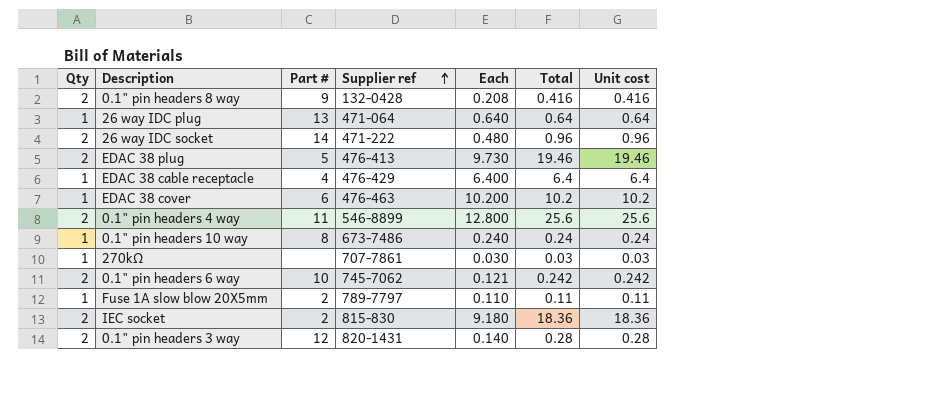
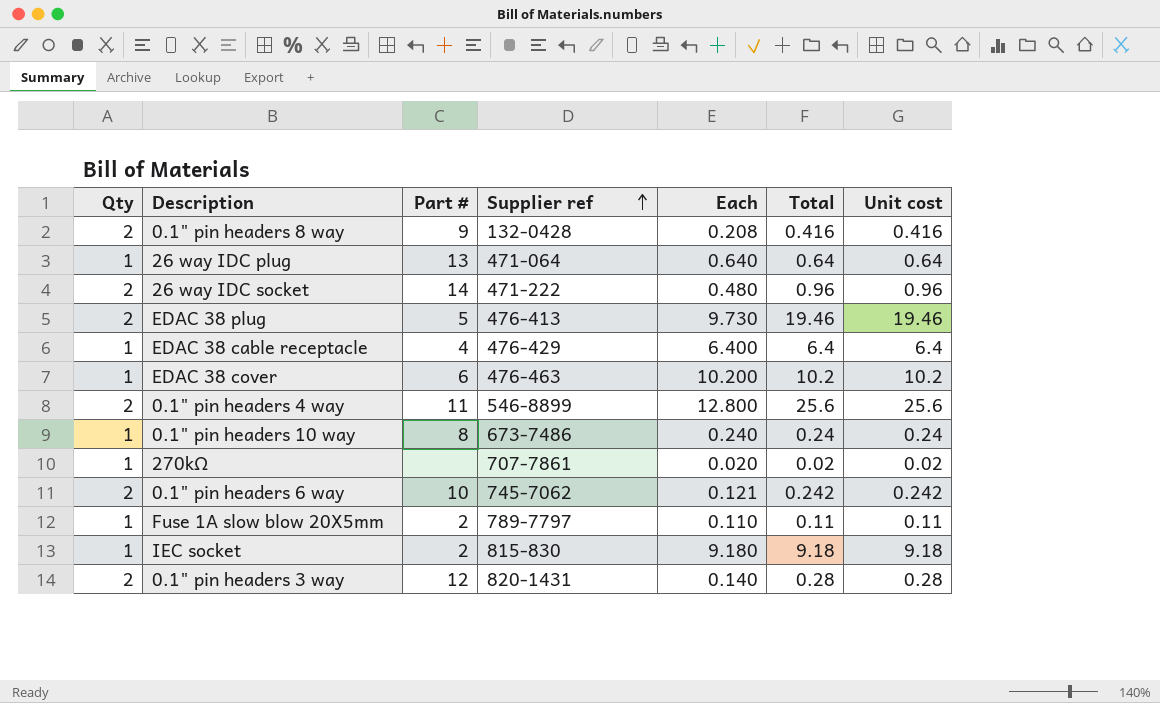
270kΩ | Each: 0.030 -> 0.020
270kΩ | Total: 0.03 -> 0.02
270kΩ | Unit cost: 0.03 -> 0.02
IEC socket | Qty: 2 -> 1
IEC socket | Total: 18.36 -> 9.18
IEC socket | Unit cost: 18.36 -> 9.18

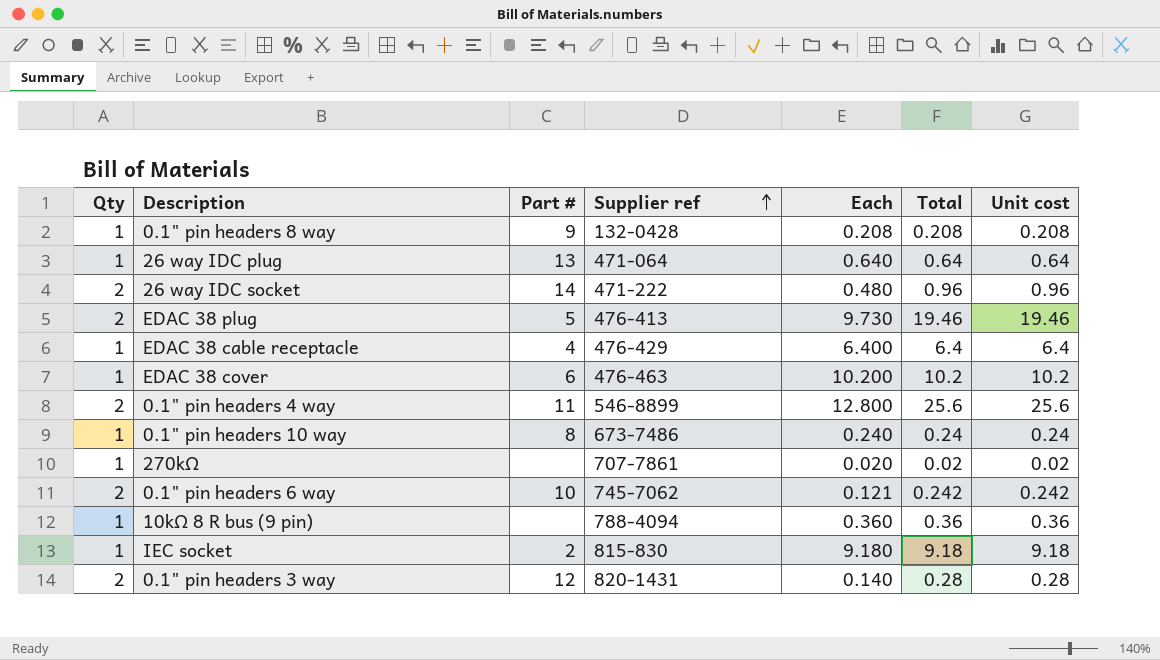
row Fuse 1A slow blow 20X5mm: 1 | 2 | 789-7797 | 0.110 | 0.11 | 0.11 -> none
0.1" pin headers 8 way | Qty: 2 -> 1
0.1" pin headers 8 way | Total: 0.416 -> 0.208
0.1" pin headers 8 way | Unit cost: 0.416 -> 0.208
row 10kΩ 8 R bus (9 pin): none -> 1 | none | 788-4094 | 0.360 | 0.36 | 0.36

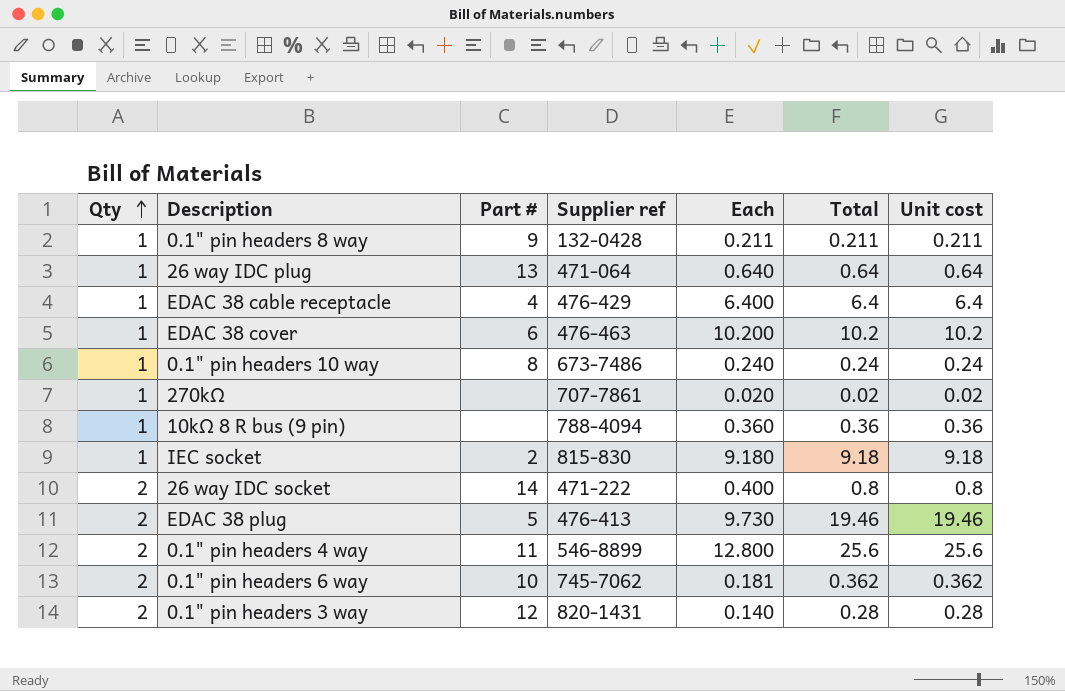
row order: Supplier ref ascending -> Qty ascending
0.1" pin headers 8 way | Each: 0.208 -> 0.211
0.1" pin headers 8 way | Total: 0.208 -> 0.211
0.1" pin headers 8 way | Unit cost: 0.208 -> 0.211
26 way IDC socket | Each: 0.480 -> 0.400
26 way IDC socket | Total: 0.96 -> 0.8
26 way IDC socket | Unit cost: 0.96 -> 0.8
0.1" pin headers 6 way | Each: 0.121 -> 0.181
0.1" pin headers 6 way | Total: 0.242 -> 0.362
0.1" pin headers 6 way | Unit cost: 0.242 -> 0.362

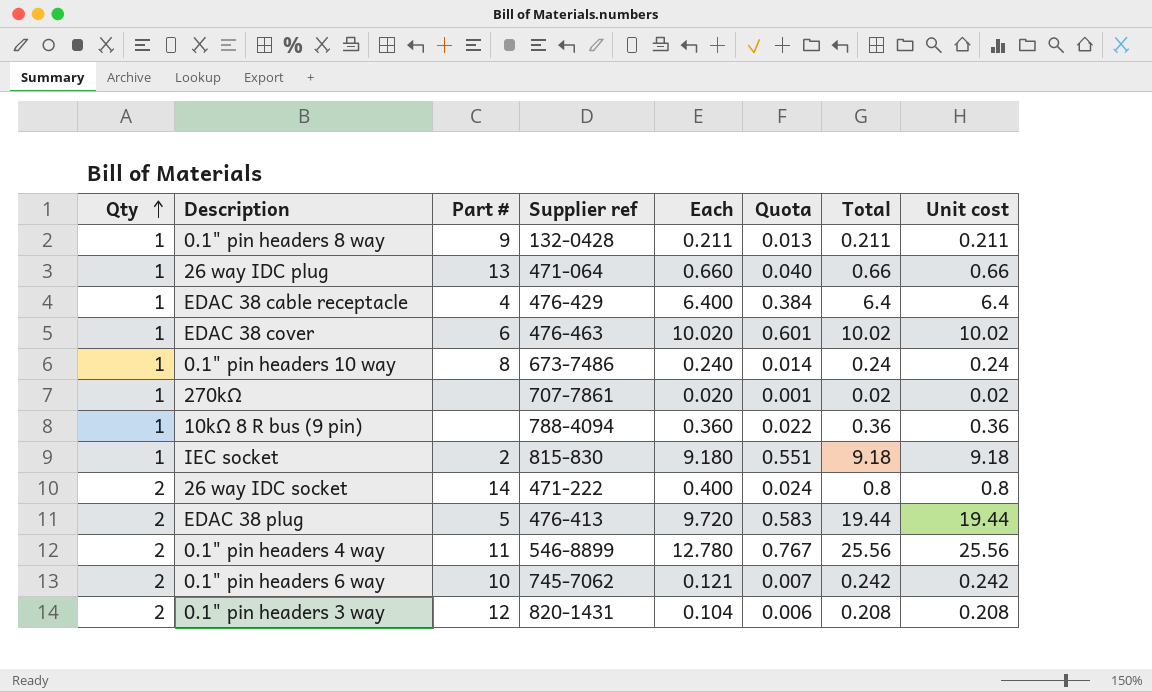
column Quota | formula: none -> [Each] * 0.06
26 way IDC plug | Each: 0.640 -> 0.660
26 way IDC plug | Total: 0.64 -> 0.66
26 way IDC plug | Unit cost: 0.64 -> 0.66
EDAC 38 cover | Each: 10.200 -> 10.020
EDAC 38 cover | Total: 10.2 -> 10.02
EDAC 38 cover | Unit cost: 10.2 -> 10.02
EDAC 38 plug | Each: 9.730 -> 9.720
EDAC 38 plug | Total: 19.46 -> 19.44
EDAC 38 plug | Unit cost: 19.46 -> 19.44
0.1" pin headers 4 way | Each: 12.800 -> 12.780
0.1" pin headers 4 way | Total: 25.6 -> 25.56
0.1" pin headers 4 way | Unit cost: 25.6 -> 25.56
0.1" pin headers 6 way | Each: 0.181 -> 0.121
0.1" pin headers 6 way | Total: 0.362 -> 0.242
0.1" pin headers 6 way | Unit cost: 0.362 -> 0.242
0.1" pin headers 3 way | Each: 0.140 -> 0.104
0.1" pin headers 3 way | Total: 0.28 -> 0.208
0.1" pin headers 3 way | Unit cost: 0.28 -> 0.208

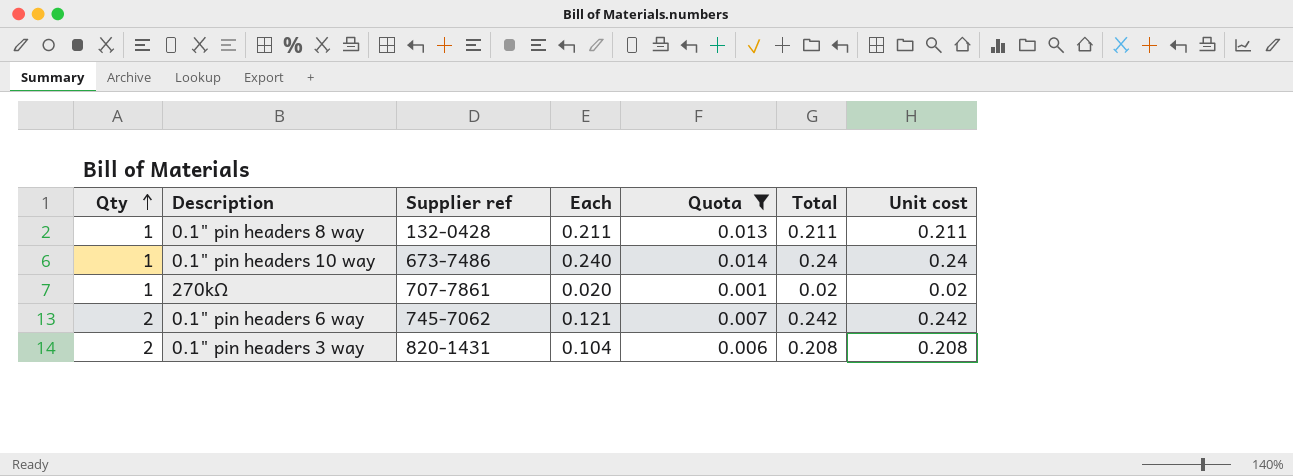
filter: none -> Quota <= 0.014
column Part # | position: 3 -> none

